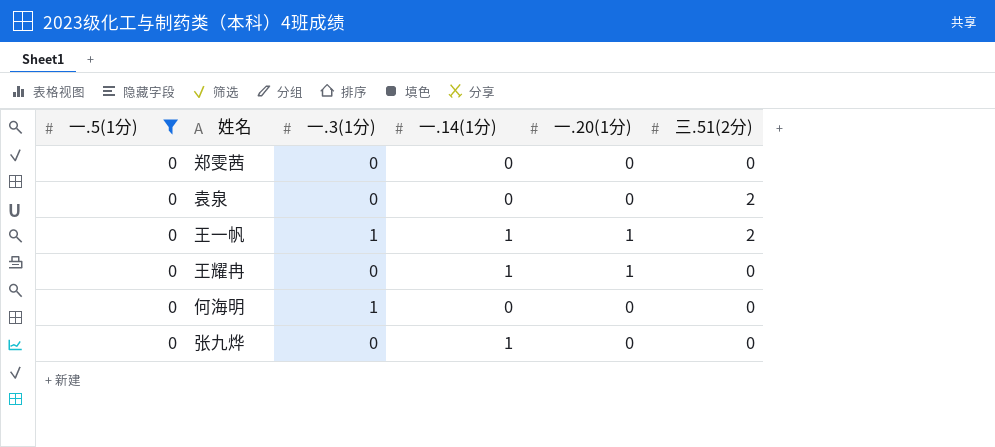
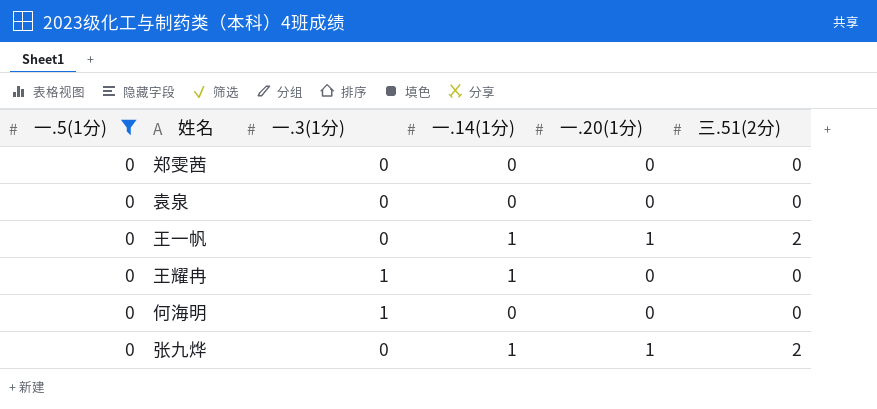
袁泉 | 三.51(2分): 2 -> 0
王一帆 | 一.3(1分): 1 -> 0
王耀冉 | 一.3(1分): 0 -> 1
王耀冉 | 一.20(1分): 1 -> 0
张九烨 | 一.20(1分): 0 -> 1
张九烨 | 三.51(2分): 0 -> 2

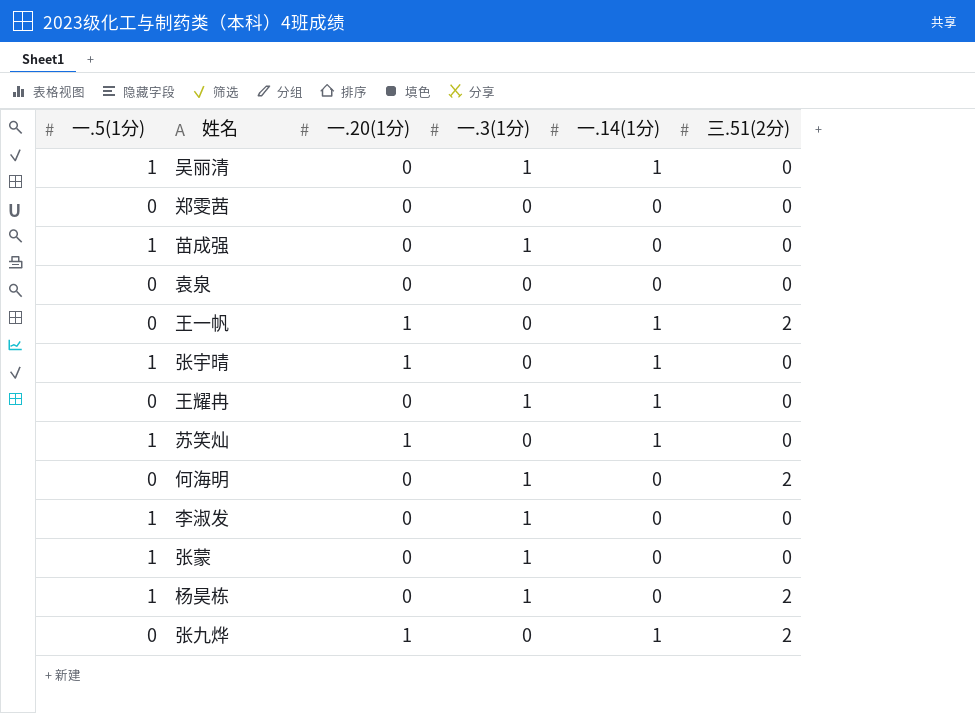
filter: 一.5(1分) = 0 -> none
column 一.20(1分) | position: 5 -> 3
何海明 | 三.51(2分): 0 -> 2

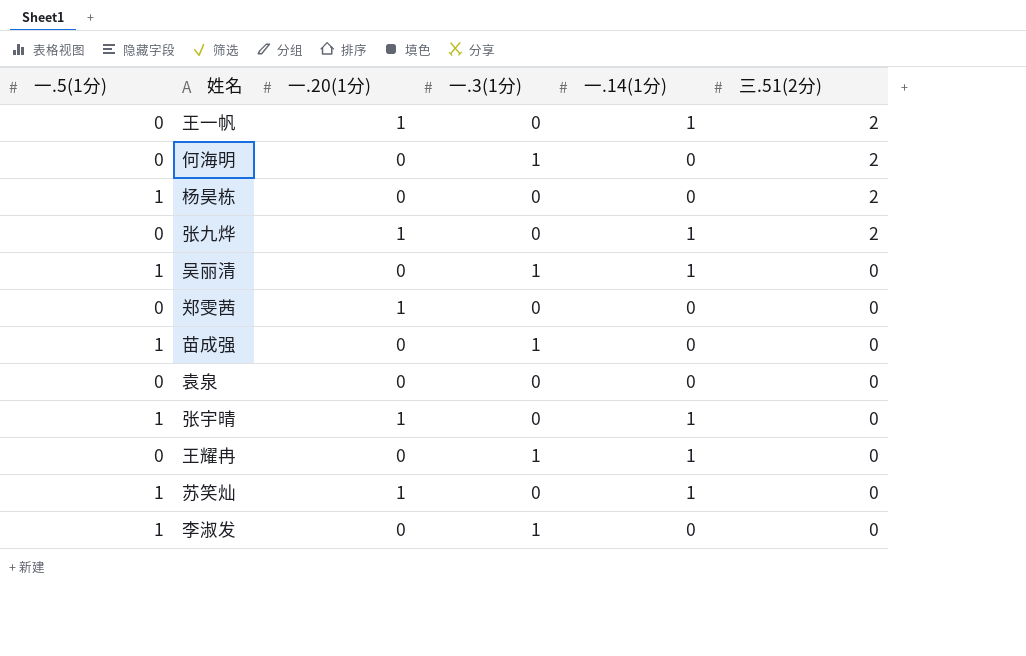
row order: none -> 三.51(2分) descending
row 张蒙: 1 | 0 | 1 | 0 | 0 -> none
杨昊栋 | 一.3(1分): 1 -> 0
郑雯茜 | 一.20(1分): 0 -> 1

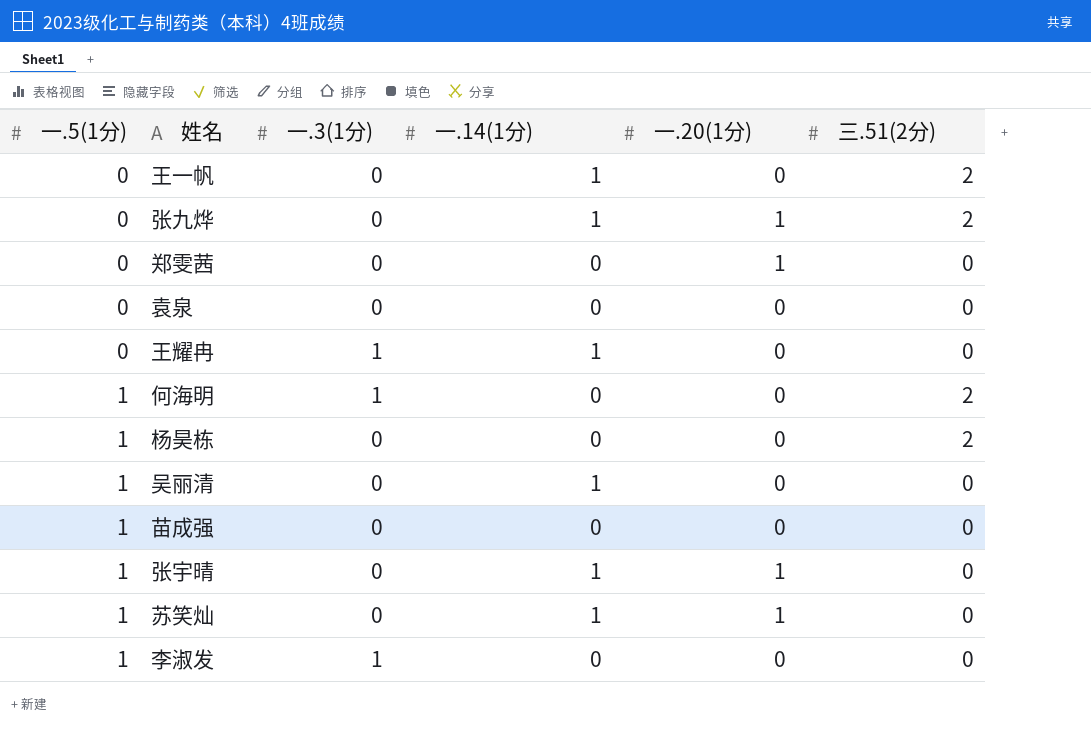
row order: 三.51(2分) descending -> 一.5(1分) ascending
column 一.20(1分) | position: 3 -> 5
王一帆 | 一.20(1分): 1 -> 0
何海明 | 一.5(1分): 0 -> 1
吴丽清 | 一.3(1分): 1 -> 0
苗成强 | 一.3(1分): 1 -> 0

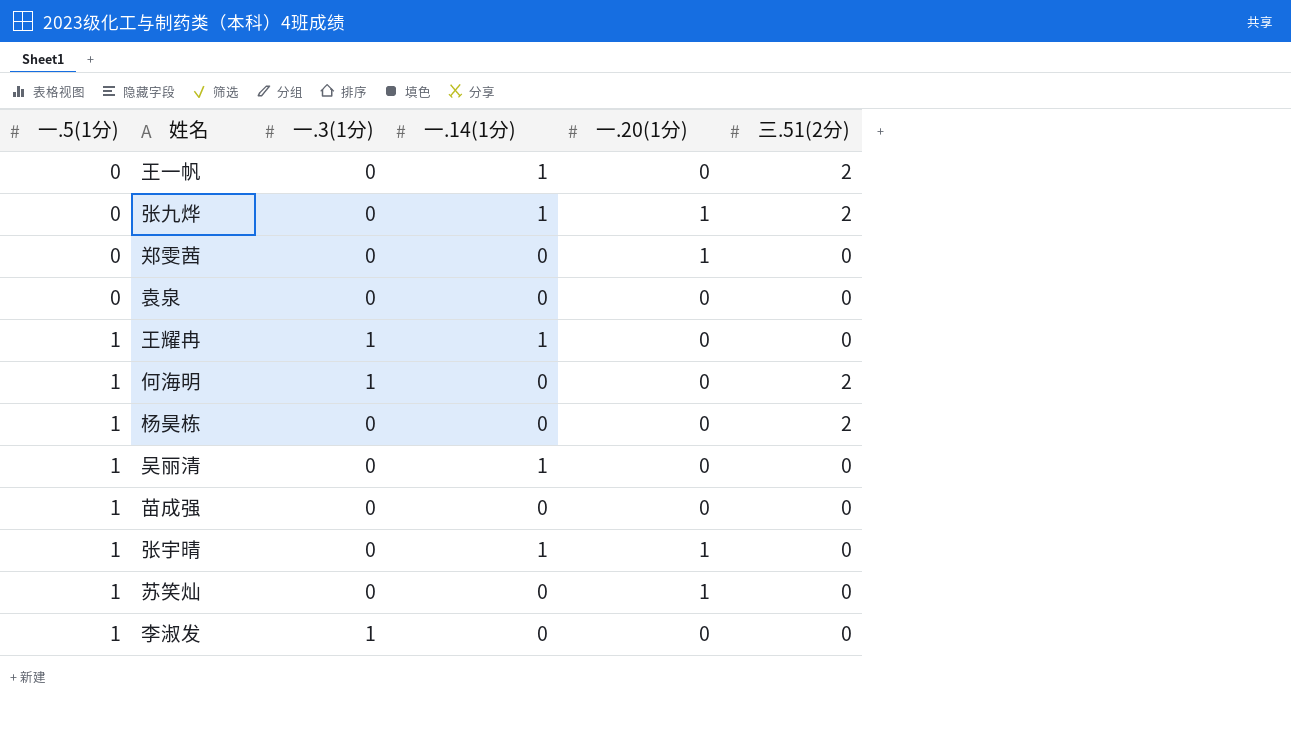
王耀冉 | 一.5(1分): 0 -> 1
苏笑灿 | 一.14(1分): 1 -> 0

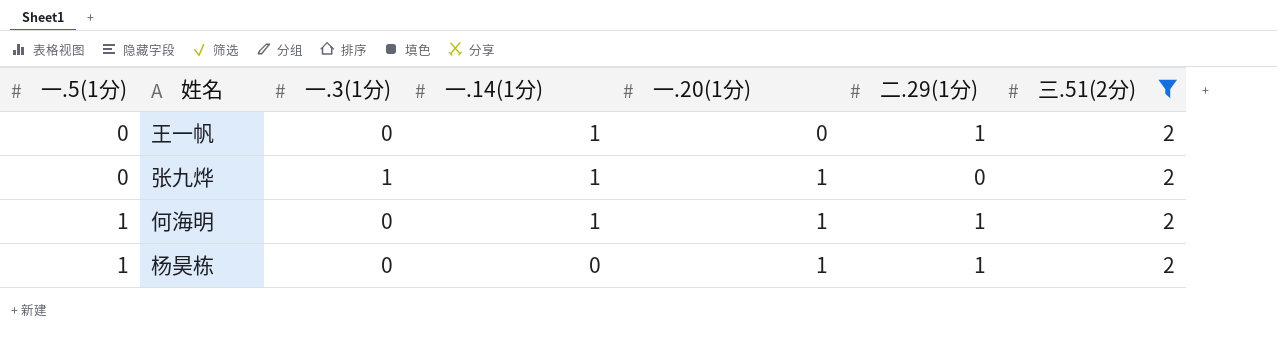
filter: none -> 三.51(2分) = 2
column 二.29(1分) | position: none -> 6
张九烨 | 一.3(1分): 0 -> 1
何海明 | 一.3(1分): 1 -> 0
何海明 | 一.14(1分): 0 -> 1
何海明 | 一.20(1分): 0 -> 1
杨昊栋 | 一.20(1分): 0 -> 1

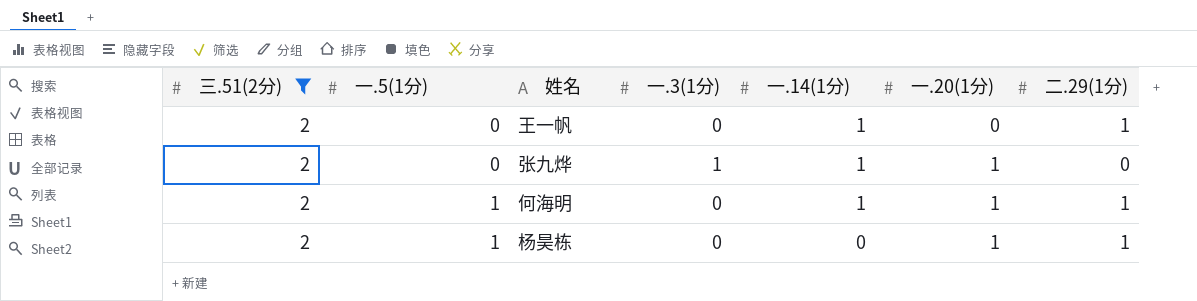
column 三.51(2分) | position: 7 -> 1

